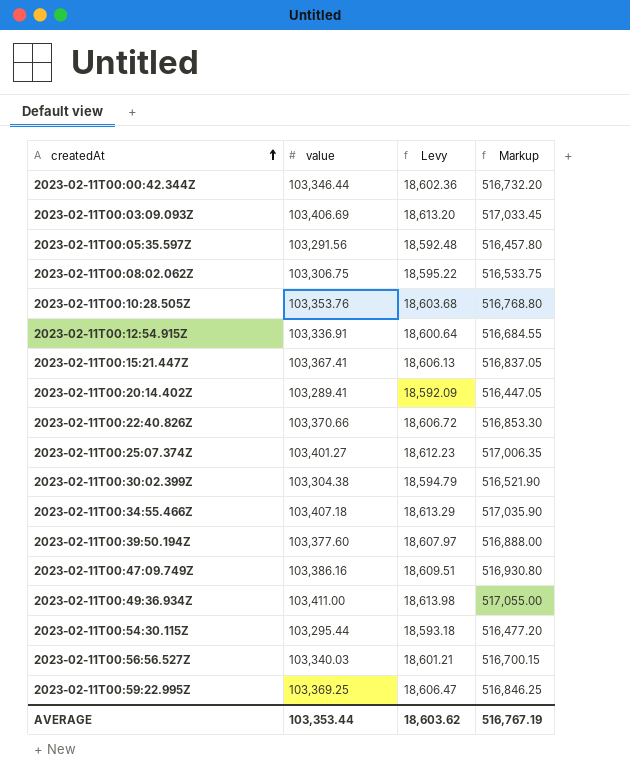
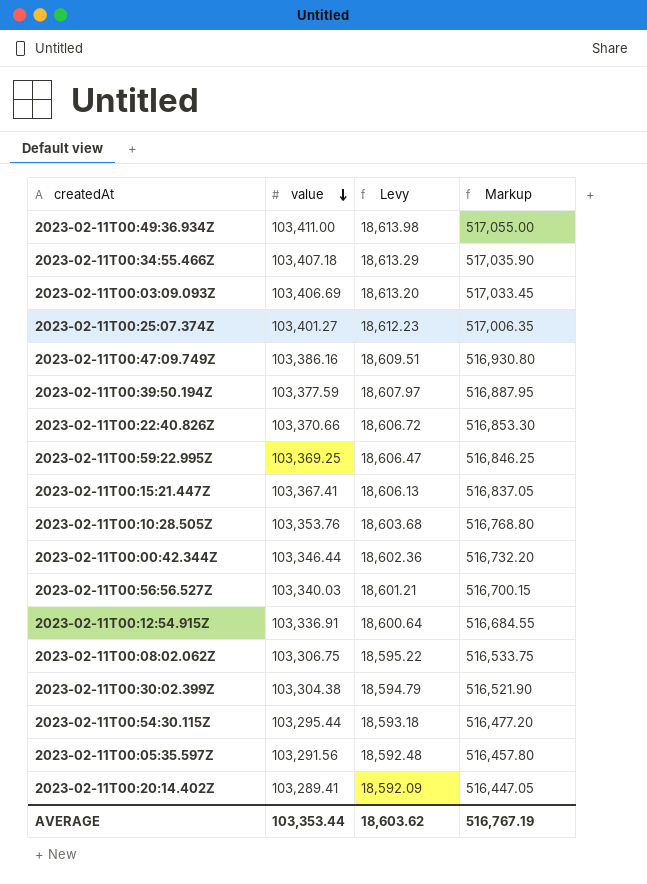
row order: createdAt ascending -> value descending
2023-02-11T00:39:50.194Z | value: 103,377.60 -> 103,377.59
2023-02-11T00:39:50.194Z | Markup: 516,888.00 -> 516,887.95

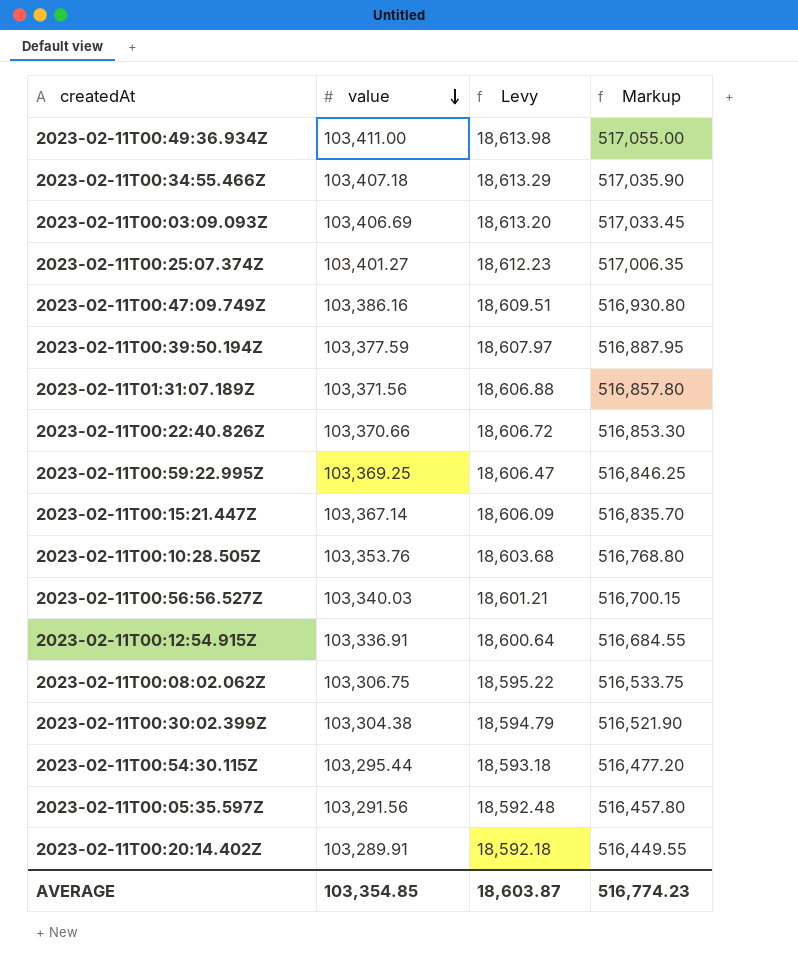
row 2023-02-11T00:00:42.344Z: 103,346.44 | 18,602.36 | 516,732.20 -> none
row 2023-02-11T01:31:07.189Z: none -> 103,371.56 | 18,606.88 | 516,857.80
2023-02-11T00:15:21.447Z | value: 103,367.41 -> 103,367.14
2023-02-11T00:15:21.447Z | Levy: 18,606.13 -> 18,606.09
2023-02-11T00:15:21.447Z | Markup: 516,837.05 -> 516,835.70
2023-02-11T00:20:14.402Z | value: 103,289.41 -> 103,289.91
2023-02-11T00:20:14.402Z | Levy: 18,592.09 -> 18,592.18
2023-02-11T00:20:14.402Z | Markup: 516,447.05 -> 516,449.55
AVERAGE | value: 103,353.44 -> 103,354.85
AVERAGE | Levy: 18,603.62 -> 18,603.87
AVERAGE | Markup: 516,767.19 -> 516,774.23

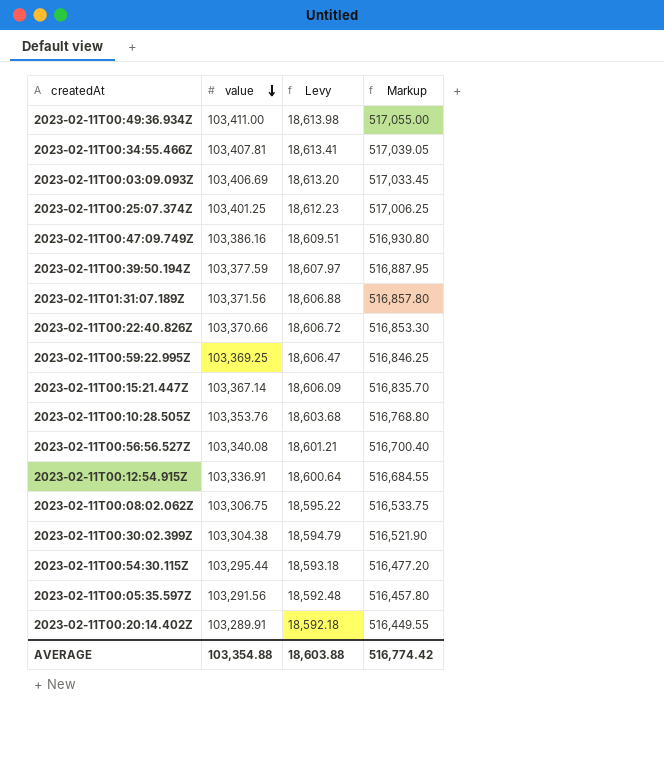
2023-02-11T00:34:55.466Z | value: 103,407.18 -> 103,407.81
2023-02-11T00:34:55.466Z | Levy: 18,613.29 -> 18,613.41
2023-02-11T00:34:55.466Z | Markup: 517,035.90 -> 517,039.05
2023-02-11T00:25:07.374Z | value: 103,401.27 -> 103,401.25
2023-02-11T00:25:07.374Z | Markup: 517,006.35 -> 517,006.25
2023-02-11T00:56:56.527Z | value: 103,340.03 -> 103,340.08
2023-02-11T00:56:56.527Z | Markup: 516,700.15 -> 516,700.40
AVERAGE | value: 103,354.85 -> 103,354.88
AVERAGE | Levy: 18,603.87 -> 18,603.88
AVERAGE | Markup: 516,774.23 -> 516,774.42

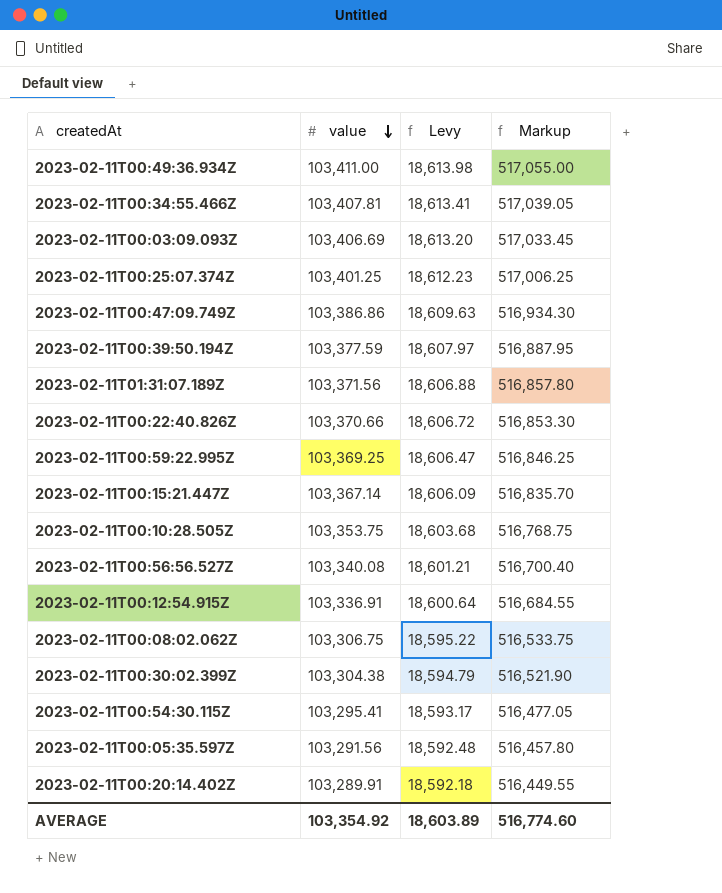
2023-02-11T00:47:09.749Z | value: 103,386.16 -> 103,386.86
2023-02-11T00:47:09.749Z | Levy: 18,609.51 -> 18,609.63
2023-02-11T00:47:09.749Z | Markup: 516,930.80 -> 516,934.30
2023-02-11T00:10:28.505Z | value: 103,353.76 -> 103,353.75
2023-02-11T00:10:28.505Z | Markup: 516,768.80 -> 516,768.75
2023-02-11T00:54:30.115Z | value: 103,295.44 -> 103,295.41
2023-02-11T00:54:30.115Z | Levy: 18,593.18 -> 18,593.17
2023-02-11T00:54:30.115Z | Markup: 516,477.20 -> 516,477.05
AVERAGE | value: 103,354.88 -> 103,354.92
AVERAGE | Levy: 18,603.88 -> 18,603.89
AVERAGE | Markup: 516,774.42 -> 516,774.60

